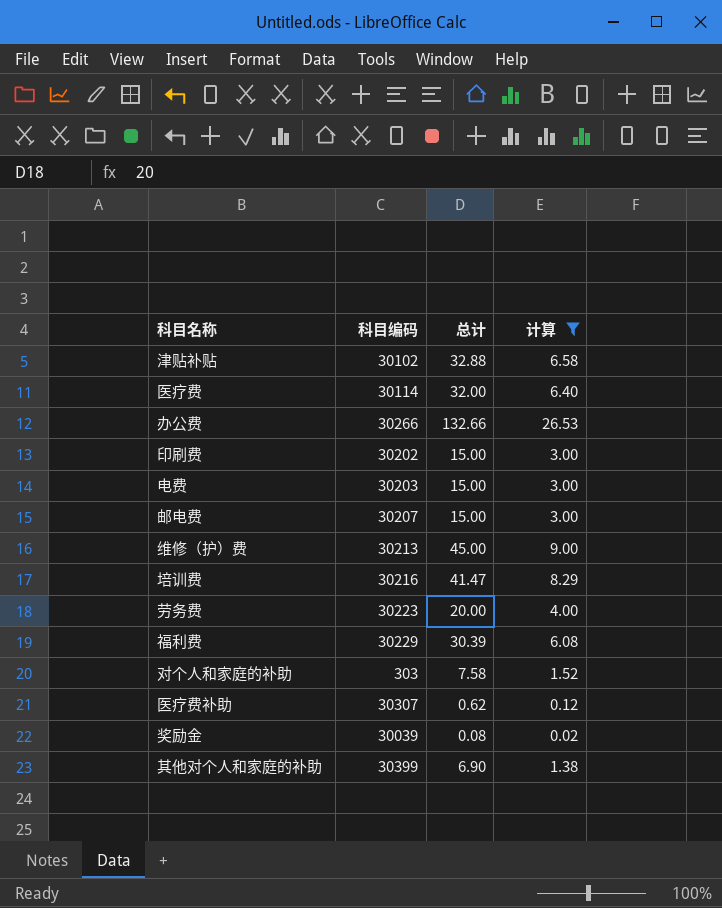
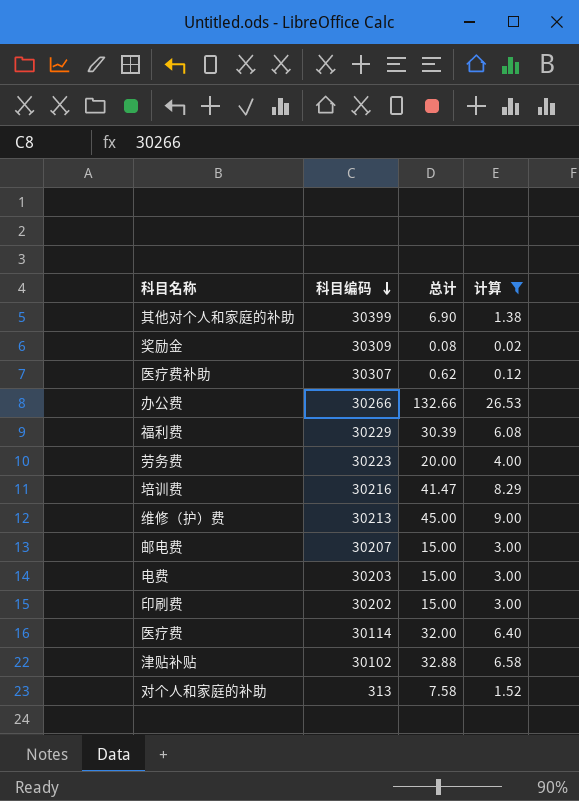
row order: none -> 科目编码 descending
奖励金 | 科目编码: 30039 -> 30309
对个人和家庭的补助 | 科目编码: 303 -> 313

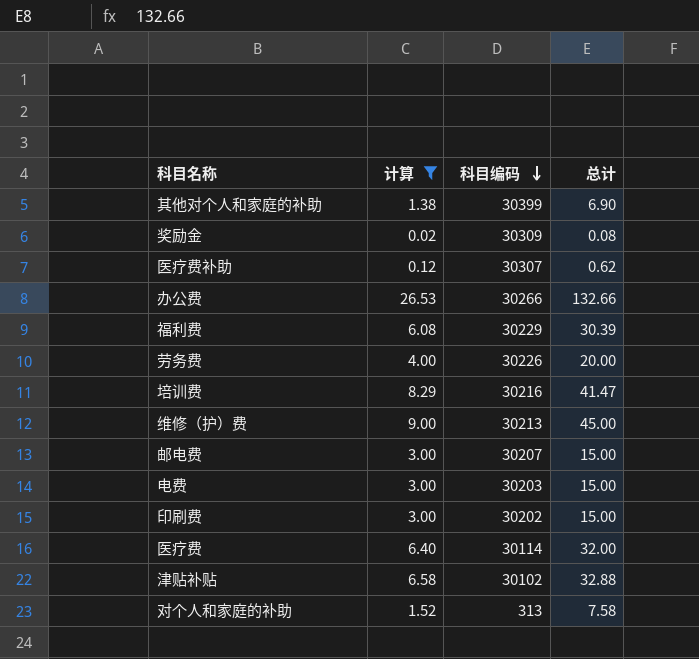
column 计算 | position: 4 -> 2
劳务费 | 科目编码: 30223 -> 30226

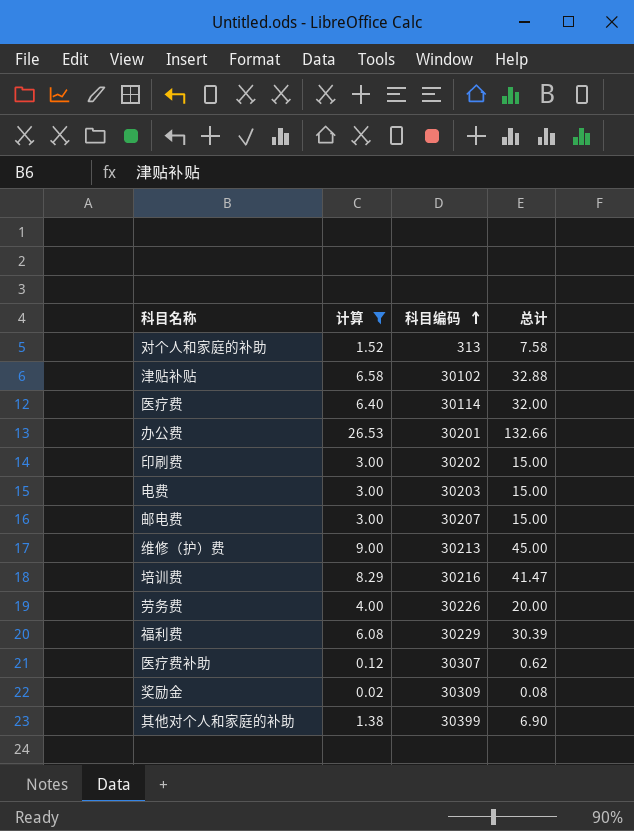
row order: 科目编码 descending -> 科目编码 ascending
办公费 | 科目编码: 30266 -> 30201

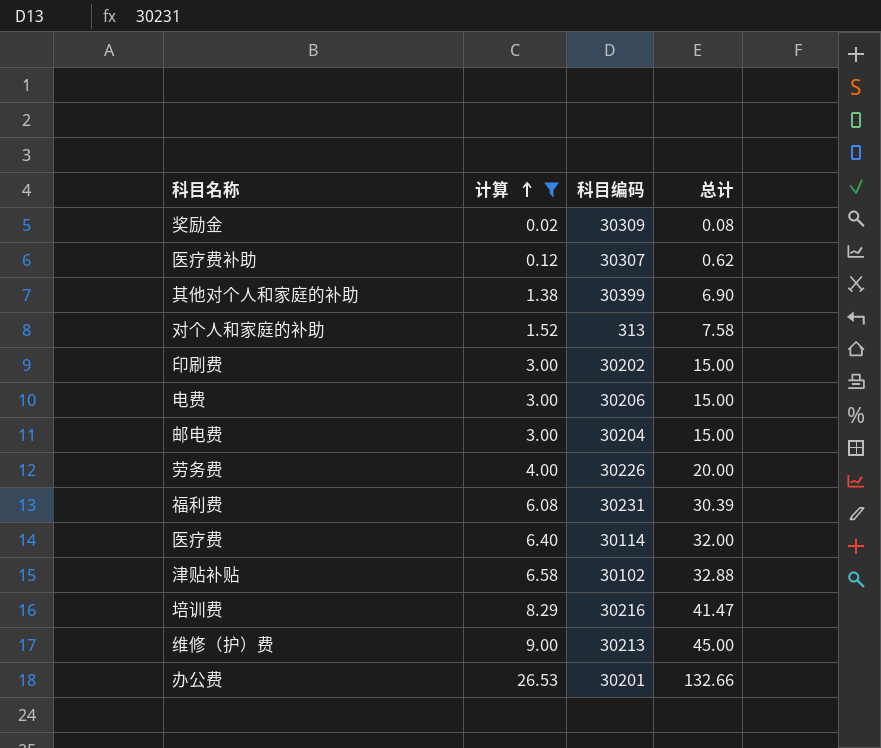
row order: 科目编码 ascending -> 计算 ascending
电费 | 科目编码: 30203 -> 30206
邮电费 | 科目编码: 30207 -> 30204
福利费 | 科目编码: 30229 -> 30231

